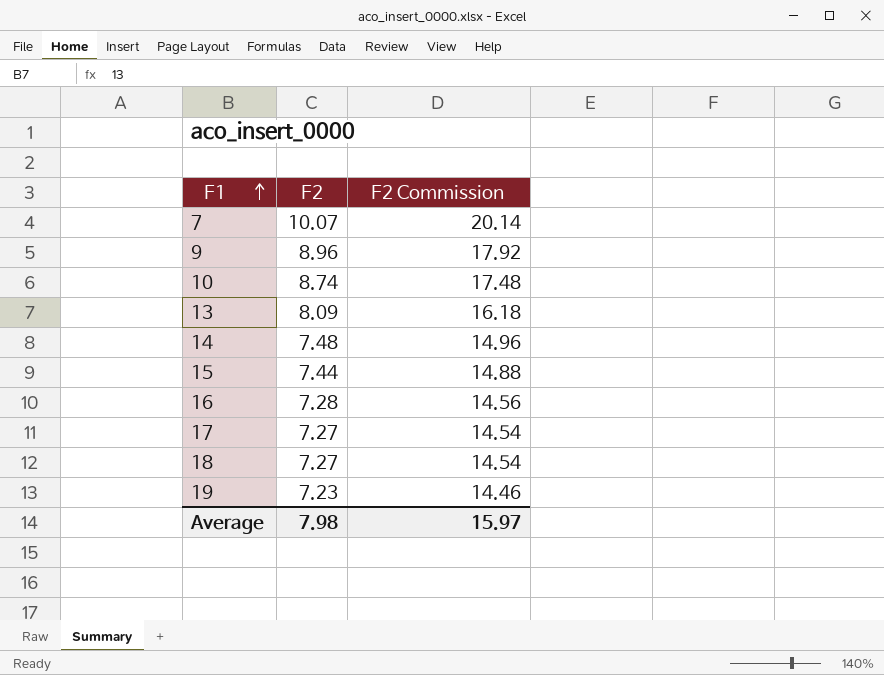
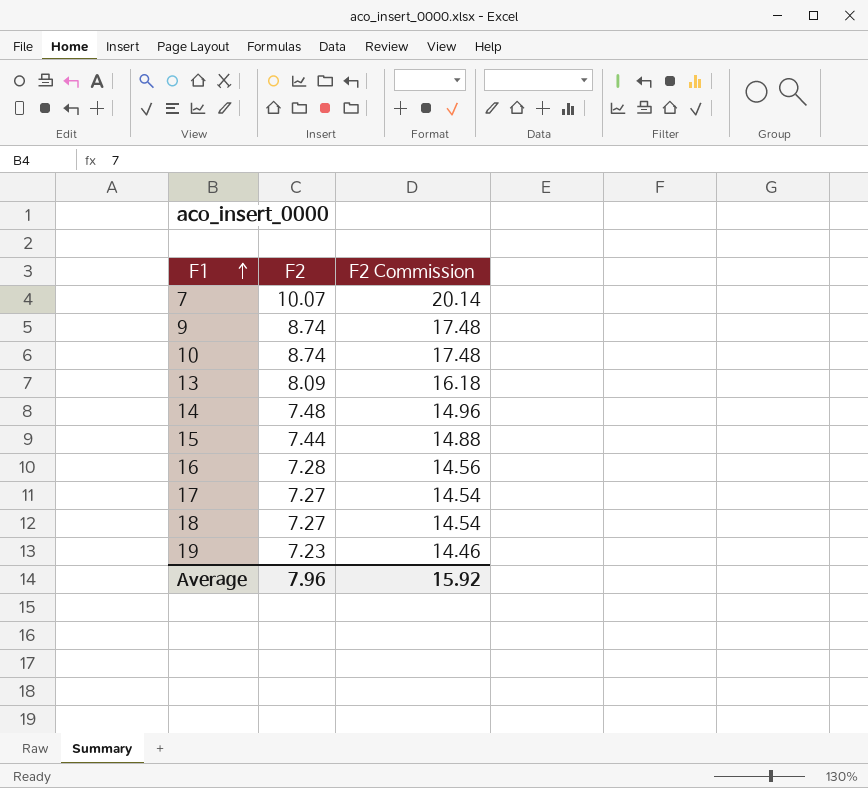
9 | F2: 8.96 -> 8.74
9 | F2 Commission: 17.92 -> 17.48
Average | F2: 7.98 -> 7.96
Average | F2 Commission: 15.97 -> 15.92

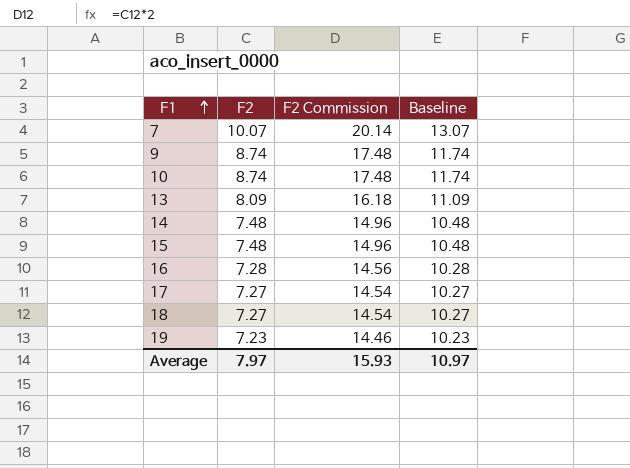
column Baseline | formula: none -> [F2] + 3
15 | F2: 7.44 -> 7.48
15 | F2 Commission: 14.88 -> 14.96
Average | F2: 7.96 -> 7.97
Average | F2 Commission: 15.92 -> 15.93

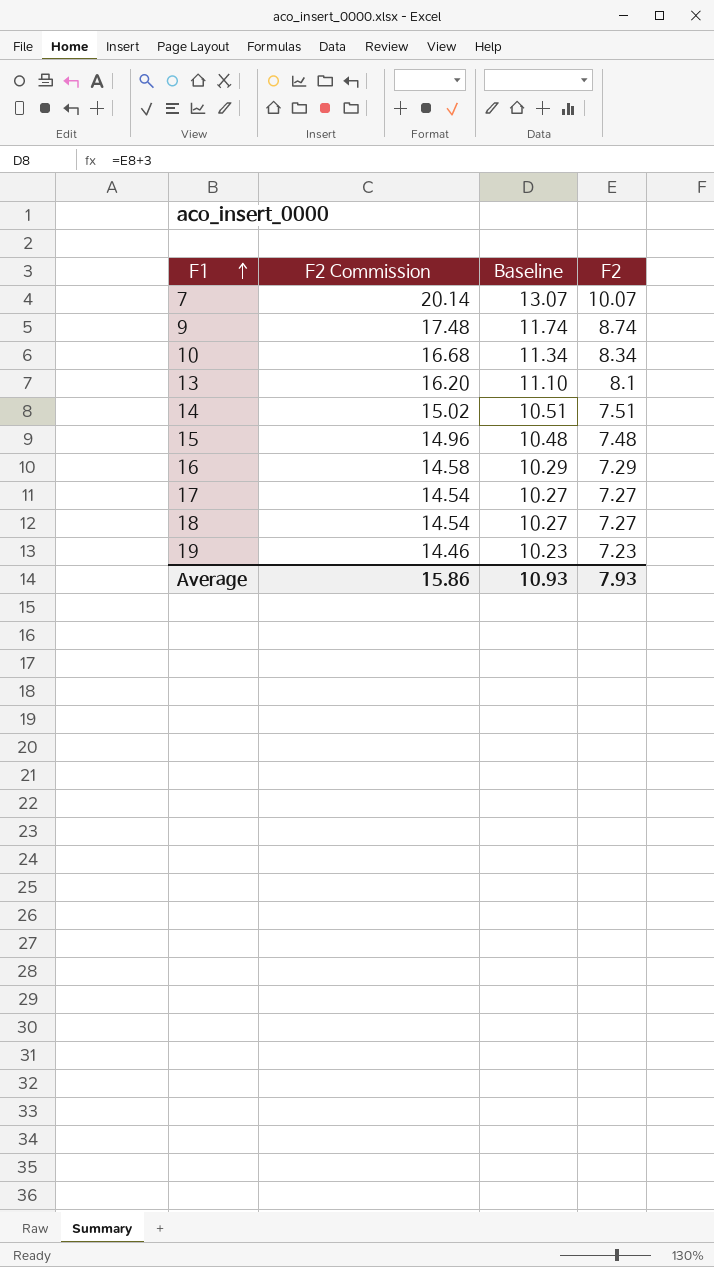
column F2 | position: 2 -> 4
10 | F2 Commission: 17.48 -> 16.68
10 | Baseline: 11.74 -> 11.34
10 | F2: 8.74 -> 8.34
13 | F2 Commission: 16.18 -> 16.20
13 | Baseline: 11.09 -> 11.10
13 | F2: 8.09 -> 8.1
14 | F2 Commission: 14.96 -> 15.02
14 | Baseline: 10.48 -> 10.51
14 | F2: 7.48 -> 7.51
16 | F2 Commission: 14.56 -> 14.58
16 | Baseline: 10.28 -> 10.29
16 | F2: 7.28 -> 7.29
Average | F2 Commission: 15.93 -> 15.86
Average | Baseline: 10.97 -> 10.93
Average | F2: 7.97 -> 7.93

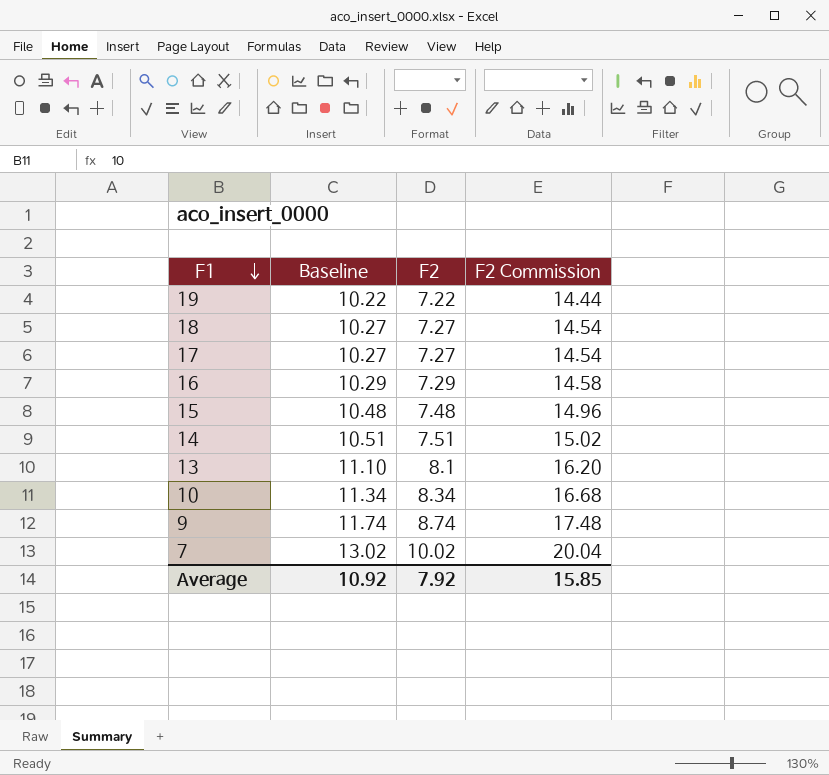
row order: F1 ascending -> F1 descending
column F2 Commission | position: 2 -> 4
19 | Baseline: 10.23 -> 10.22
19 | F2: 7.23 -> 7.22
19 | F2 Commission: 14.46 -> 14.44
7 | Baseline: 13.07 -> 13.02
7 | F2: 10.07 -> 10.02
7 | F2 Commission: 20.14 -> 20.04
Average | Baseline: 10.93 -> 10.92
Average | F2: 7.93 -> 7.92
Average | F2 Commission: 15.86 -> 15.85

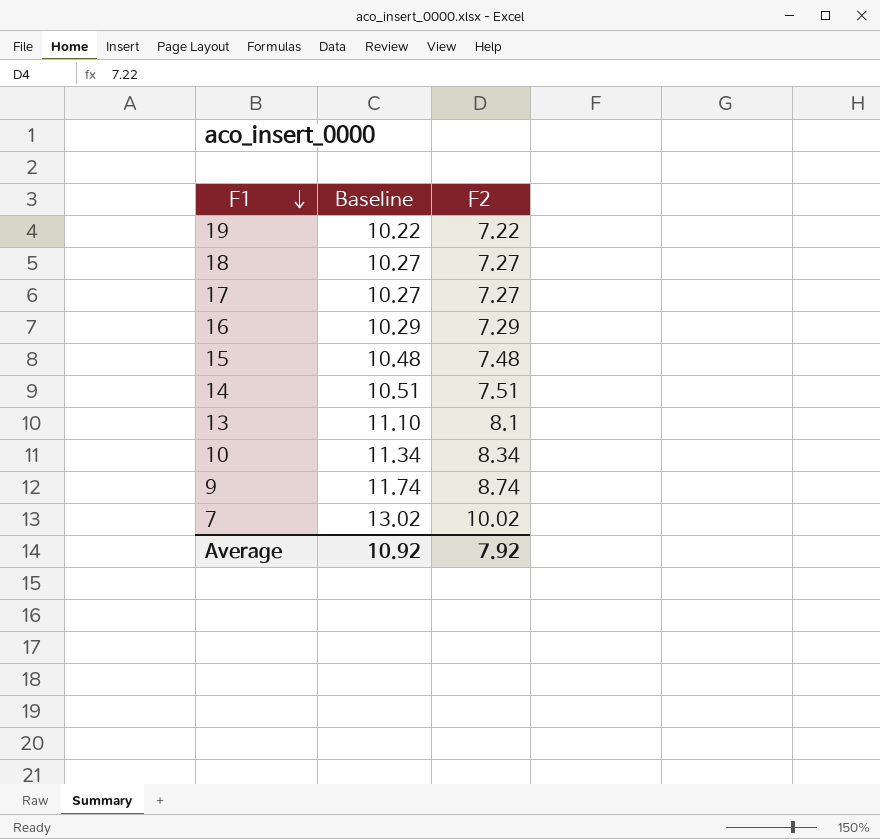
column F2 Commission | formula: [F2] * 2 -> none

